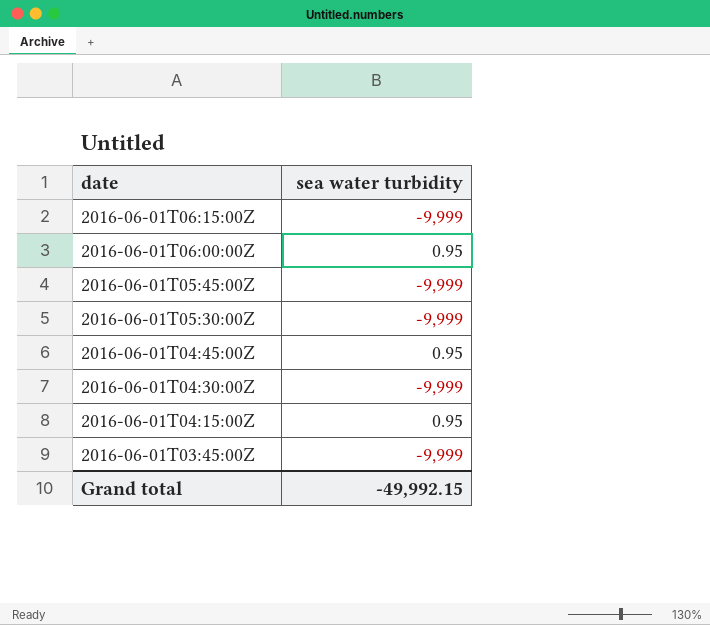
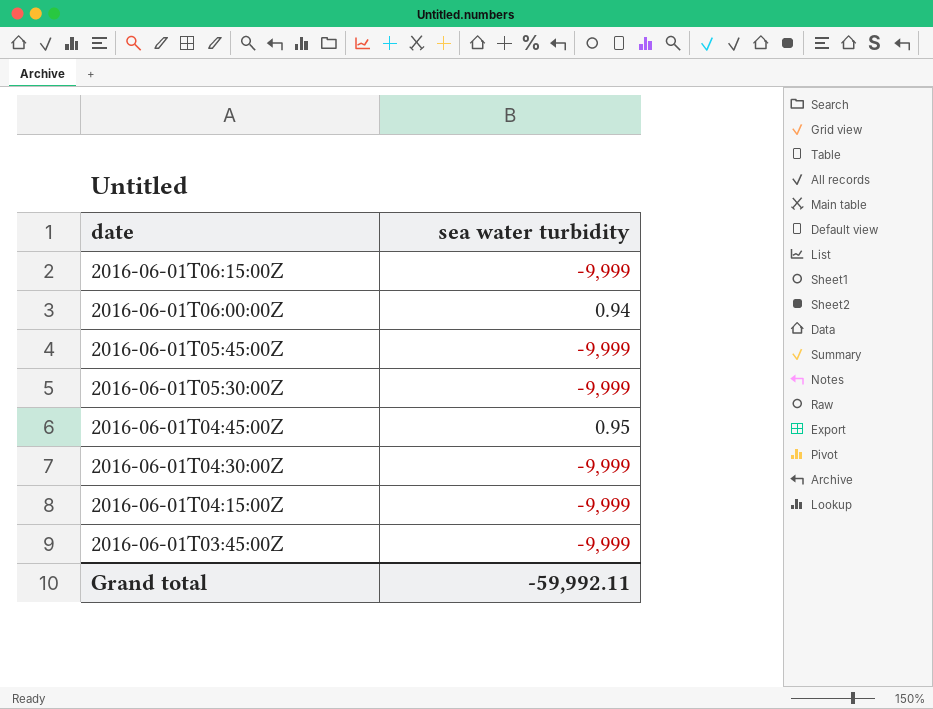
2016-06-01T06:00:00Z | sea water turbidity: 0.95 -> 0.94
2016-06-01T04:15:00Z | sea water turbidity: 0.95 -> -9,999
Grand total | sea water turbidity: -49,992.15 -> -59,992.11

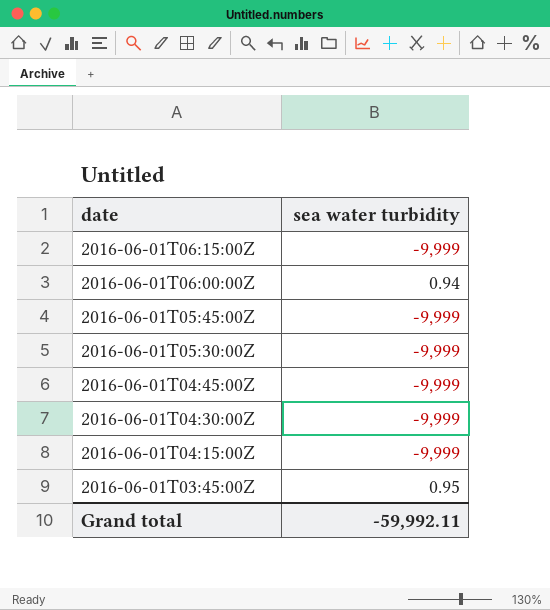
2016-06-01T04:45:00Z | sea water turbidity: 0.95 -> -9,999
2016-06-01T03:45:00Z | sea water turbidity: -9,999 -> 0.95

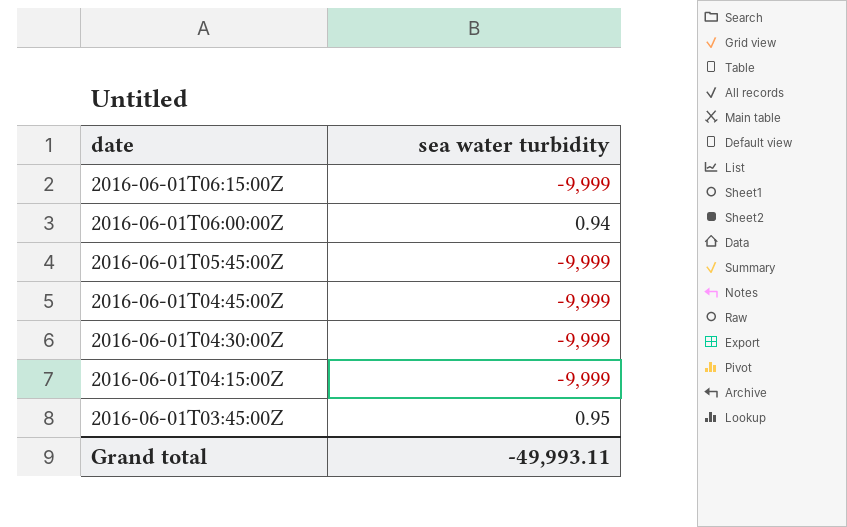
row 2016-06-01T05:30:00Z: -9,999 -> none
Grand total | sea water turbidity: -59,992.11 -> -49,993.11

